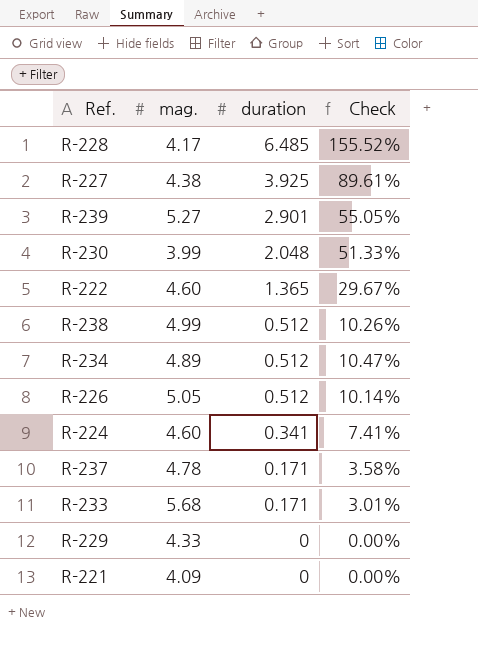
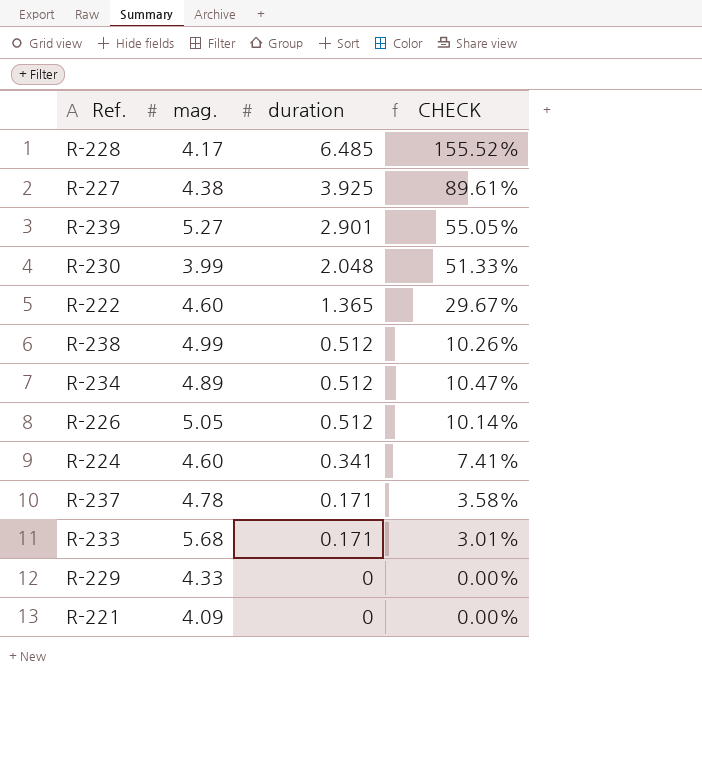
column name: Check -> CHECK

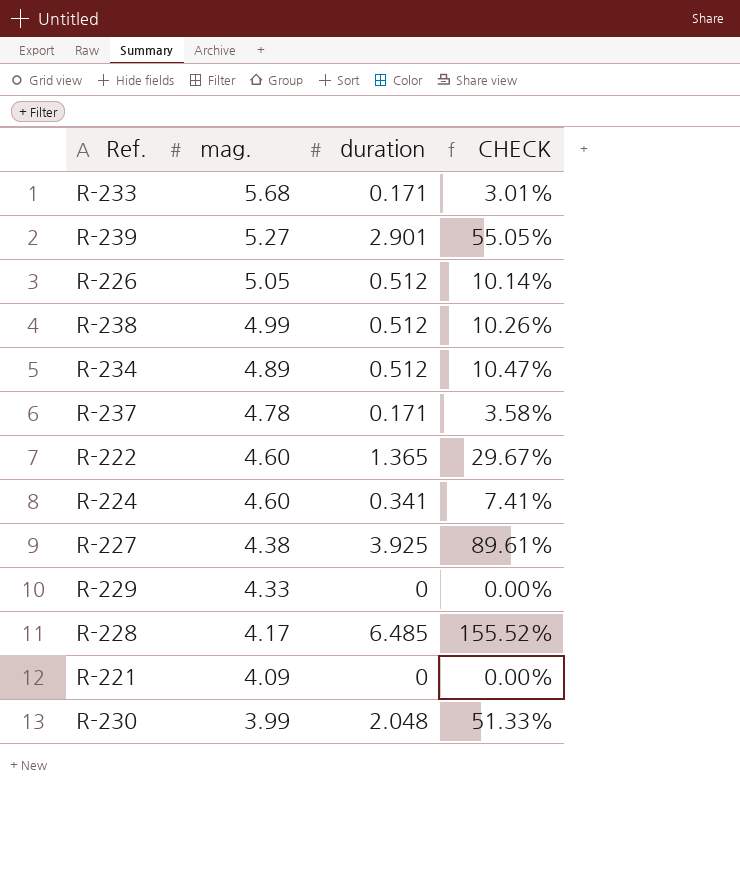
row order: duration descending -> mag. descending

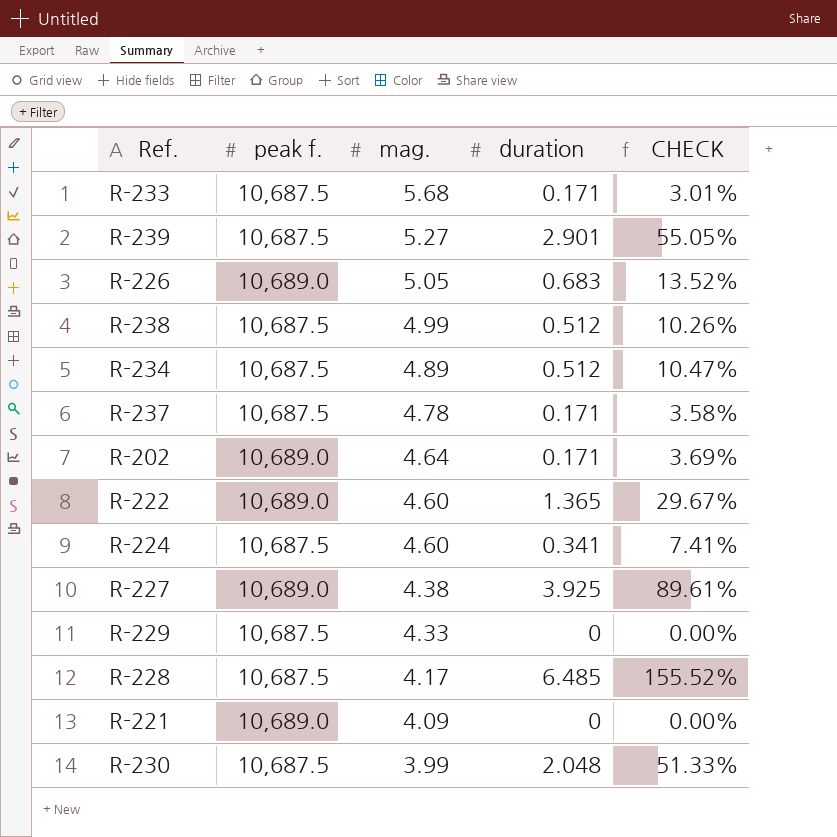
column peak f. | position: none -> 2
R-226 | duration: 0.512 -> 0.683
R-226 | CHECK: 10.14% -> 13.52%
row R-202: none -> 10,689.0 | 4.64 | 0.171 | 3.69%

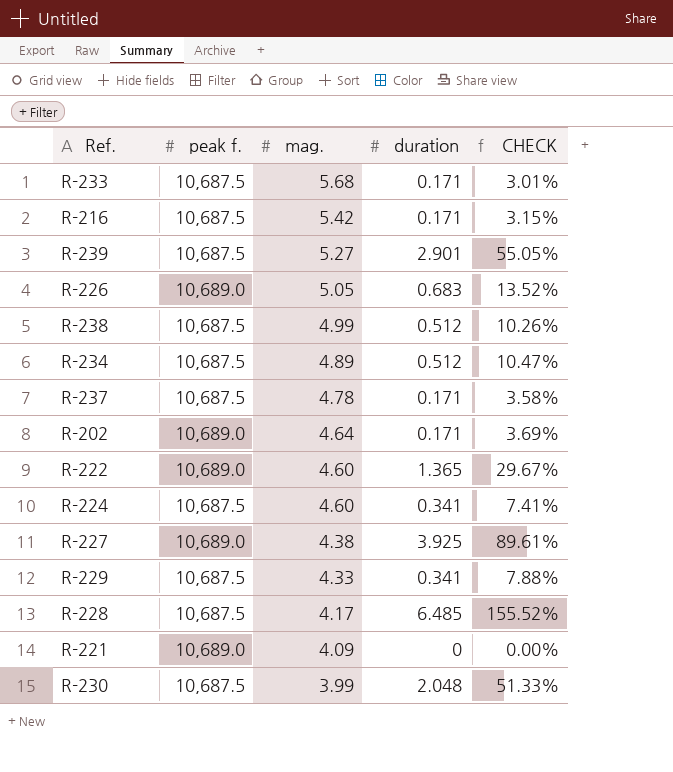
row R-216: none -> 10,687.5 | 5.42 | 0.171 | 3.15%
R-229 | duration: 0 -> 0.341
R-229 | CHECK: 0.00% -> 7.88%

